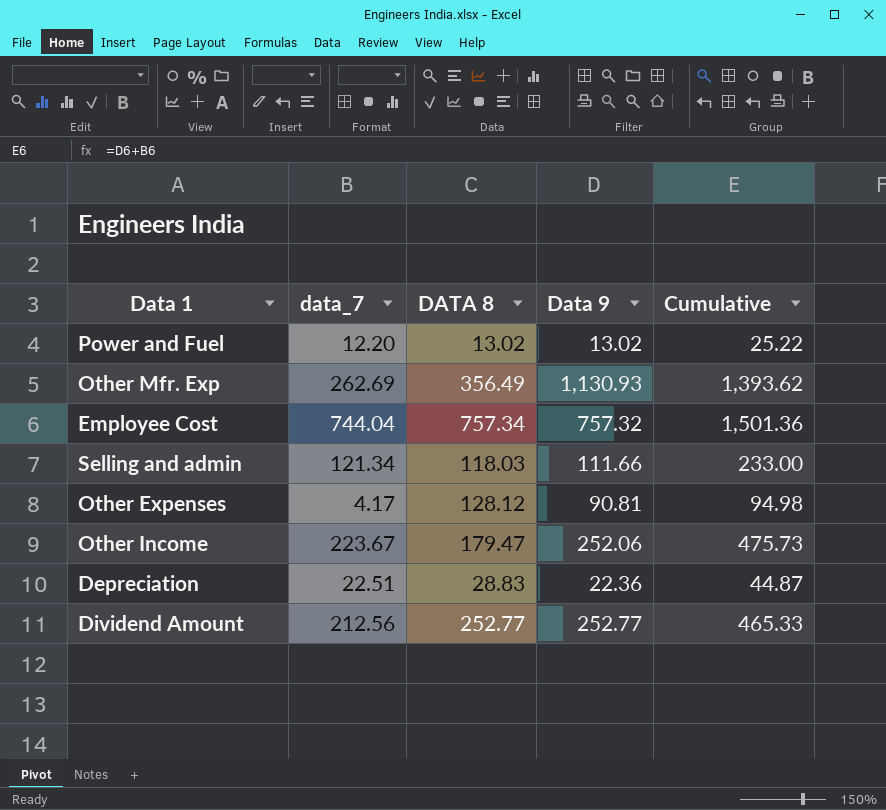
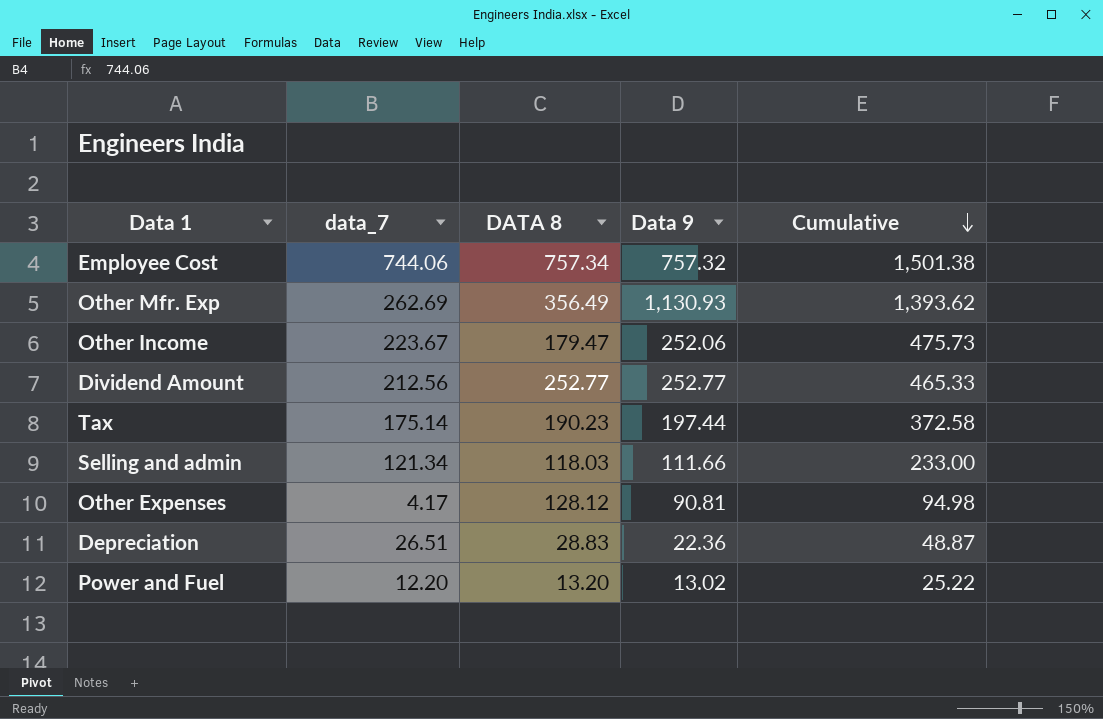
row order: none -> Cumulative descending
Employee Cost | data_7: 744.04 -> 744.06
Employee Cost | Cumulative: 1,501.36 -> 1,501.38
row Tax: none -> 175.14 | 190.23 | 197.44 | 372.58
Depreciation | data_7: 22.51 -> 26.51
Depreciation | Cumulative: 44.87 -> 48.87
Power and Fuel | DATA 8: 13.02 -> 13.20

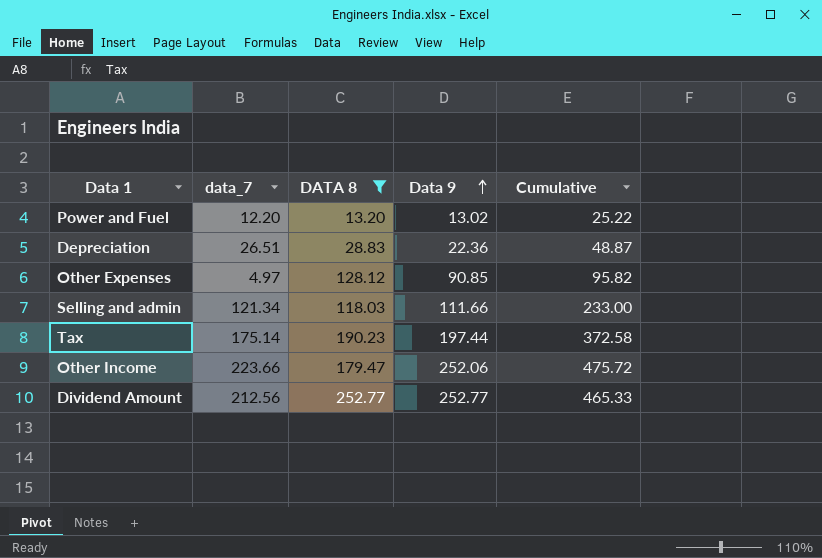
filter: none -> DATA 8 <= 252.77
row order: Cumulative descending -> Data 9 ascending
Other Expenses | data_7: 4.17 -> 4.97
Other Expenses | Data 9: 90.81 -> 90.85
Other Expenses | Cumulative: 94.98 -> 95.82
Other Income | data_7: 223.67 -> 223.66
Other Income | Cumulative: 475.73 -> 475.72

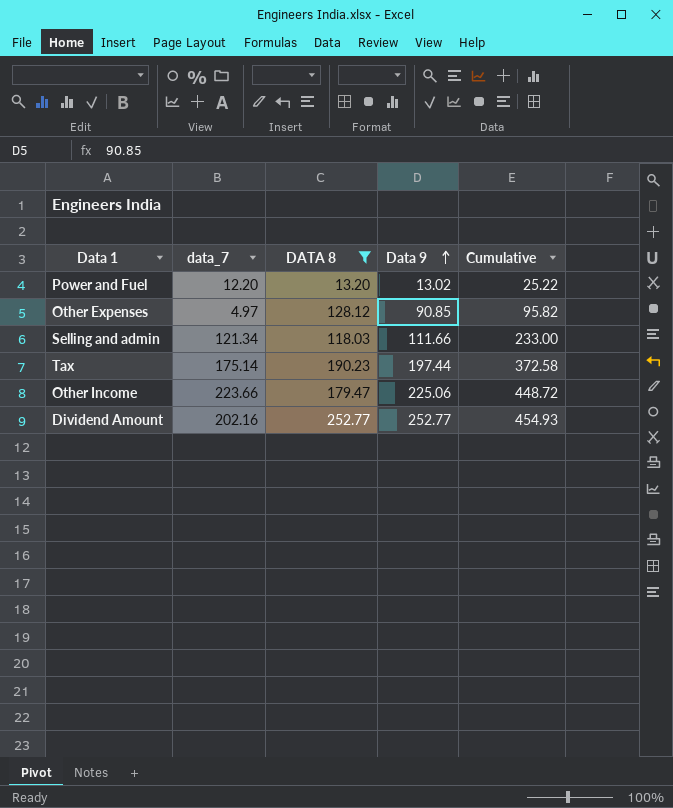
row Depreciation: 26.51 | 28.83 | 22.36 | 48.87 -> none
Other Income | Data 9: 252.06 -> 225.06
Other Income | Cumulative: 475.72 -> 448.72
Dividend Amount | data_7: 212.56 -> 202.16
Dividend Amount | Cumulative: 465.33 -> 454.93

